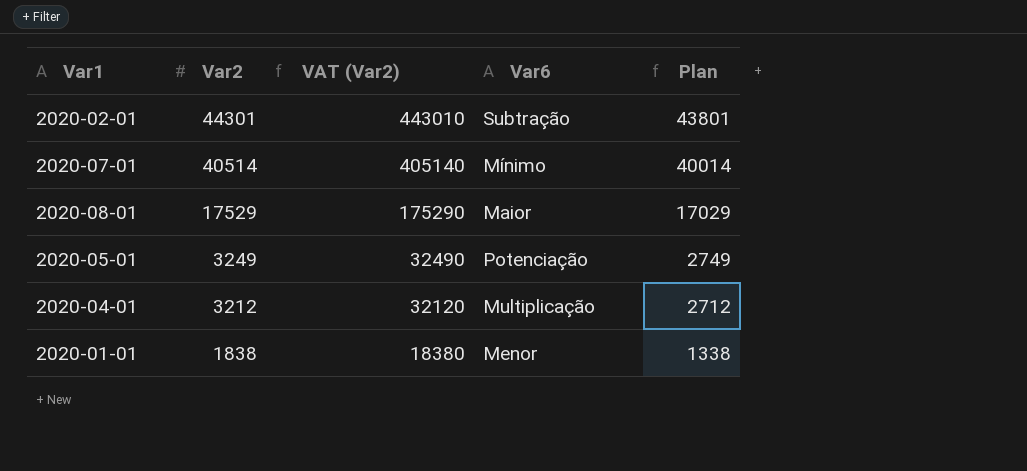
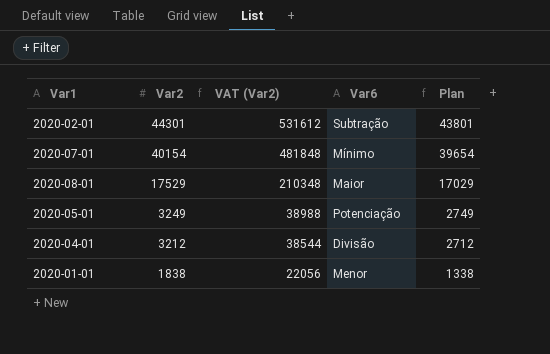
column VAT (Var2) | formula: [Var2] * 10 -> [Var2] * 12
2020-07-01 | Var2: 40514 -> 40154
2020-07-01 | Plan: 40014 -> 39654
2020-04-01 | Var6: Multiplicação -> Divisão

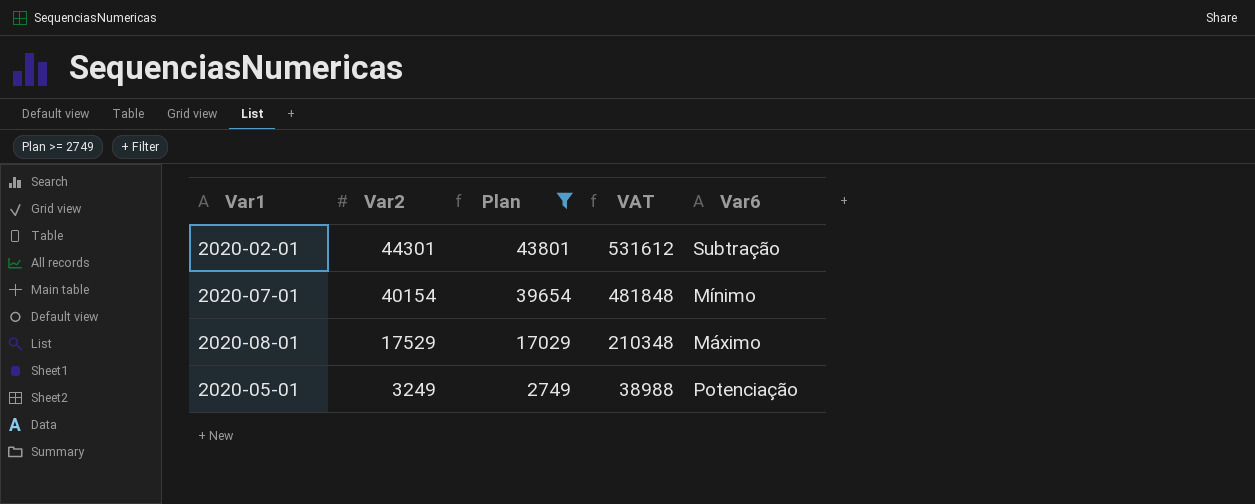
filter: none -> Plan >= 2749
column Plan | position: 5 -> 3
column name: VAT (Var2) -> VAT
2020-08-01 | Var6: Maior -> Máximo

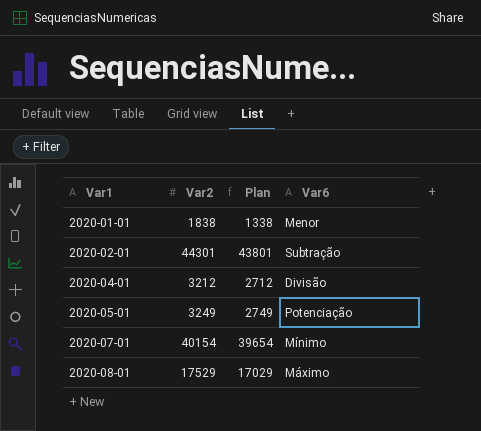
filter: Plan >= 2749 -> none
row order: Var2 descending -> Var1 ascending
column VAT | formula: [Var2] * 12 -> none

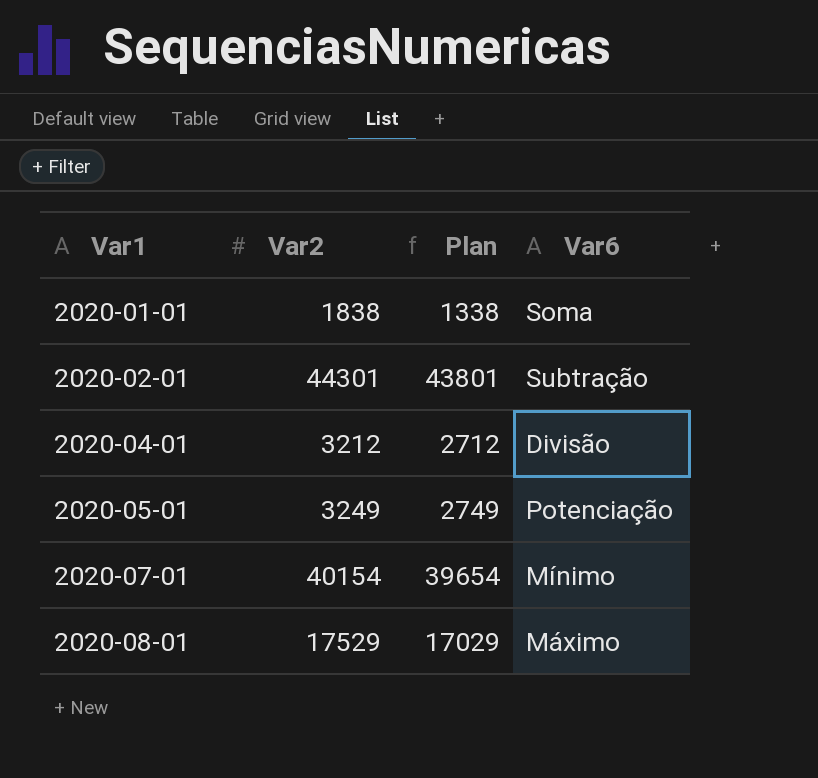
2020-01-01 | Var6: Menor -> Soma

